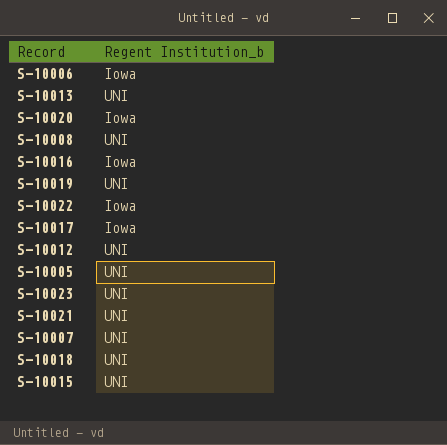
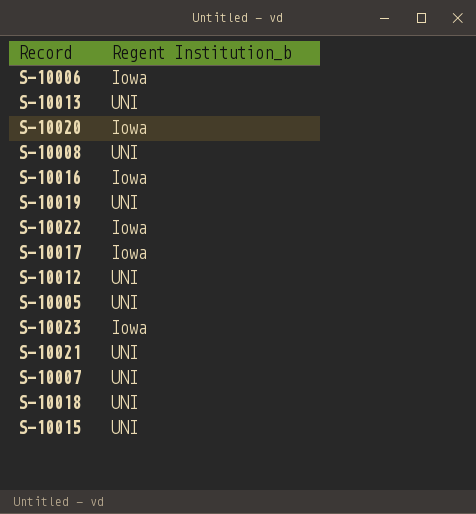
S-10023 | Regent Institution_b: UNI -> Iowa

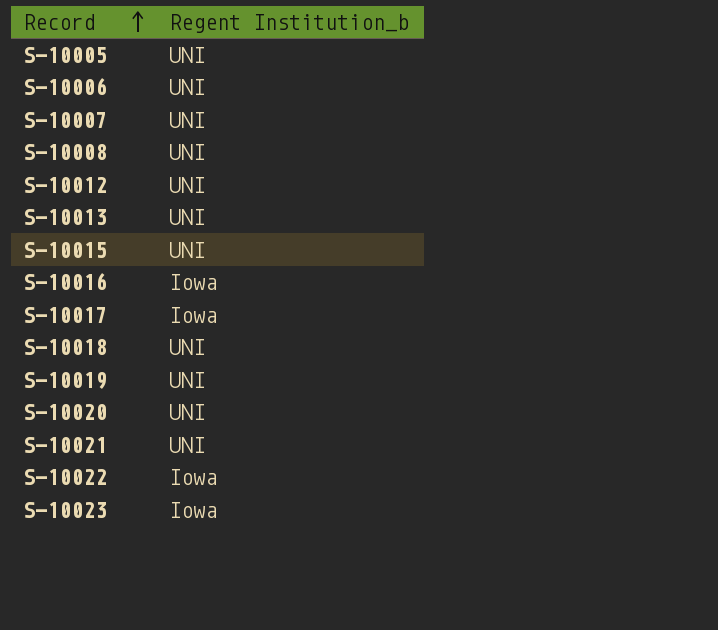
row order: none -> Record ascending
S-10006 | Regent Institution_b: Iowa -> UNI
S-10020 | Regent Institution_b: Iowa -> UNI

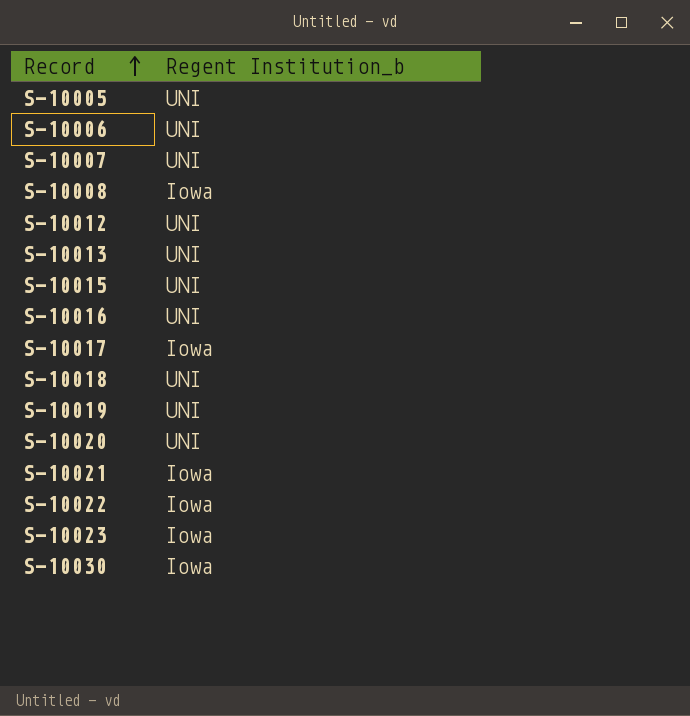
S-10008 | Regent Institution_b: UNI -> Iowa
S-10016 | Regent Institution_b: Iowa -> UNI
S-10021 | Regent Institution_b: UNI -> Iowa
row S-10030: none -> Iowa

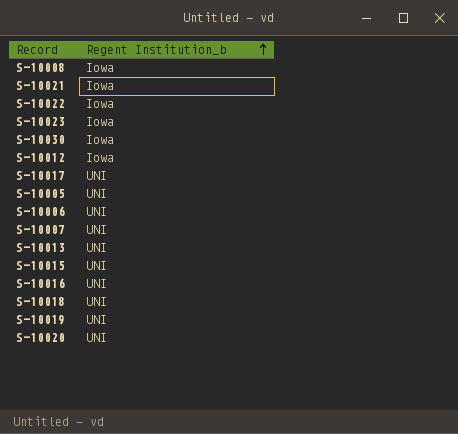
row order: Record ascending -> Regent Institution_b ascending
S-10012 | Regent Institution_b: UNI -> Iowa
S-10017 | Regent Institution_b: Iowa -> UNI

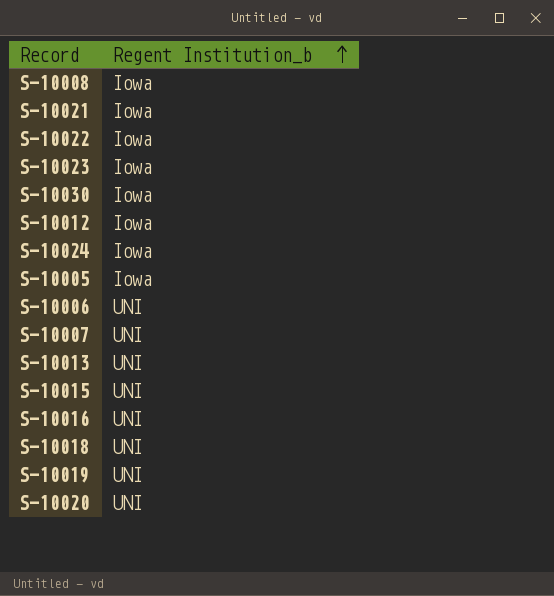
row S-10017: UNI -> none
row S-10024: none -> Iowa
S-10005 | Regent Institution_b: UNI -> Iowa

